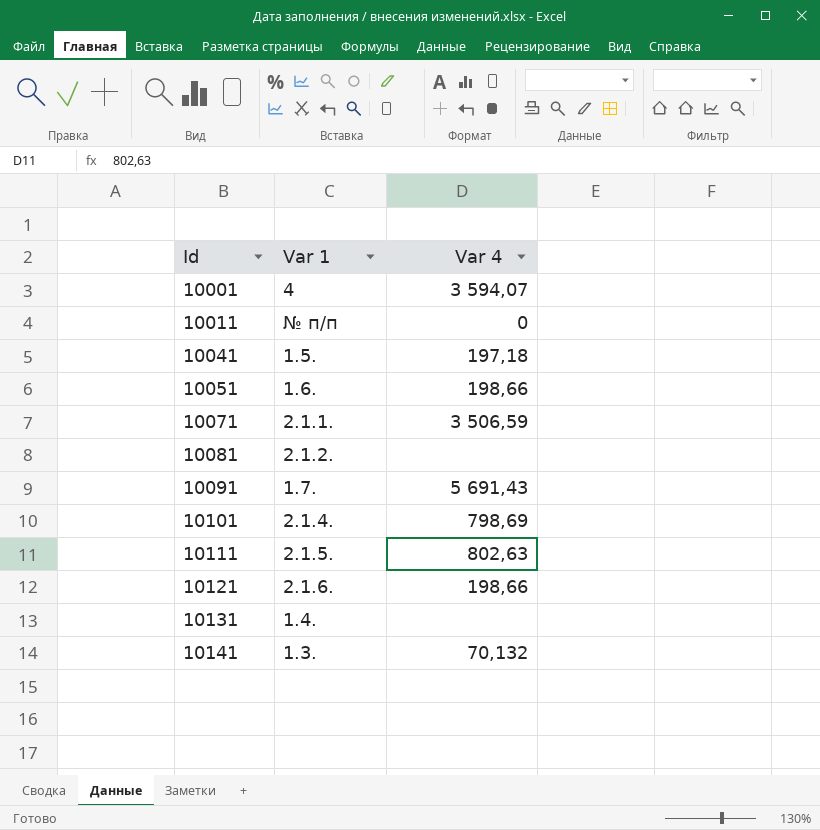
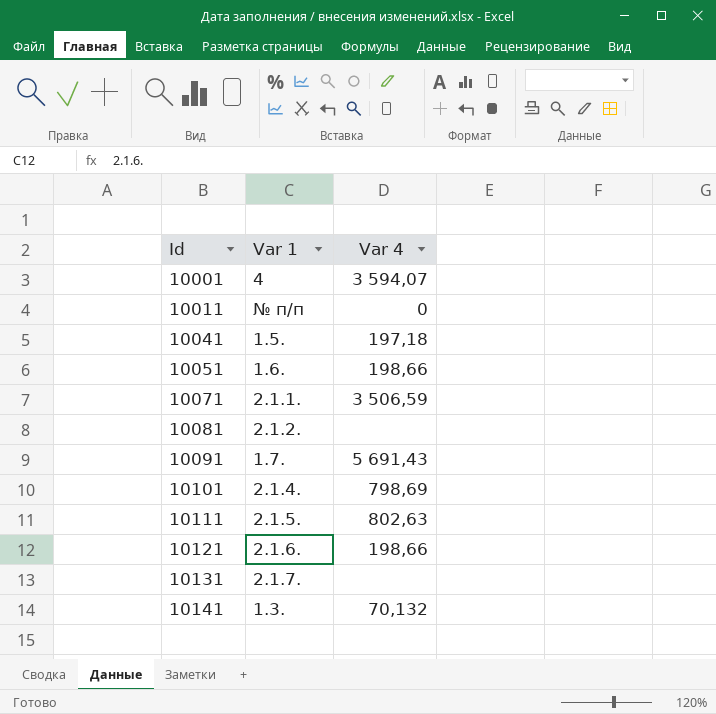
10131 | Var 1: 1.4. -> 2.1.7.

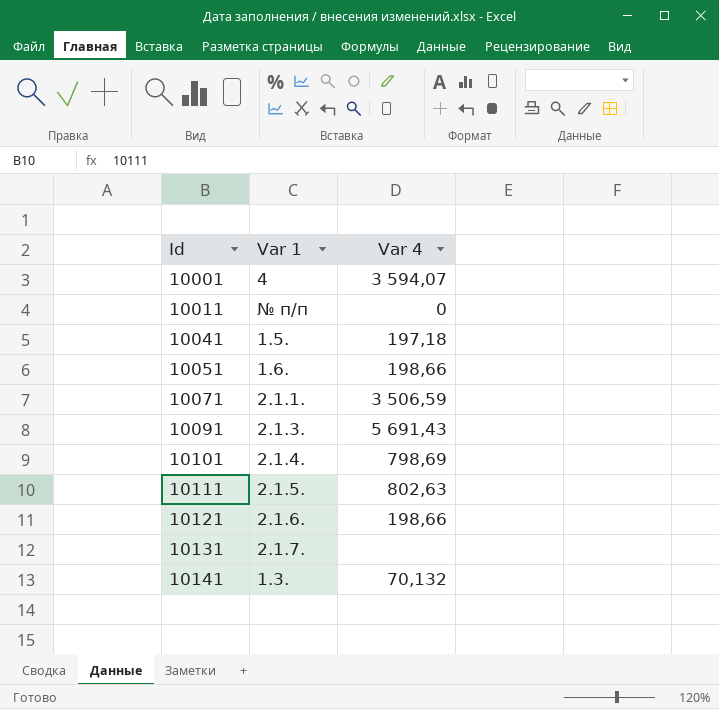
row 10081: 2.1.2. | none -> none
10091 | Var 1: 1.7. -> 2.1.3.

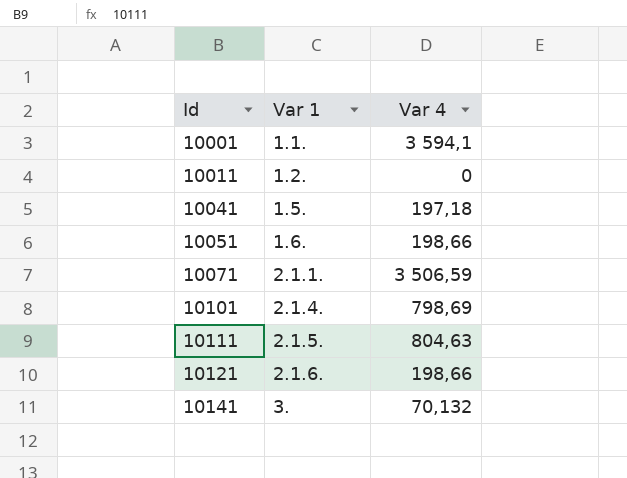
row 10091: 2.1.3. | 5 691,43 -> none
row 10131: 2.1.7. | none -> none
10001 | Var 1: 4 -> 1.1.
10001 | Var 4: 3 594,07 -> 3 594,1
10011 | Var 1: № п/п -> 1.2.
10111 | Var 4: 802,63 -> 804,63
10141 | Var 1: 1.3. -> 3.

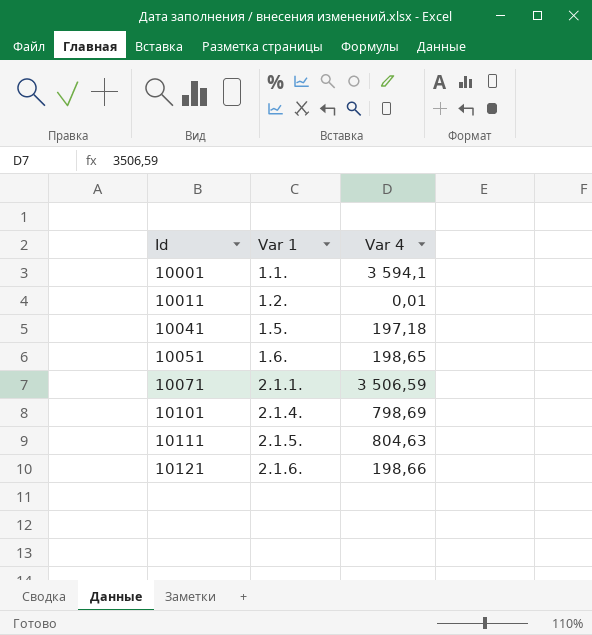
row 10141: 3. | 70,132 -> none
10011 | Var 4: 0 -> 0,01
10051 | Var 4: 198,66 -> 198,65

